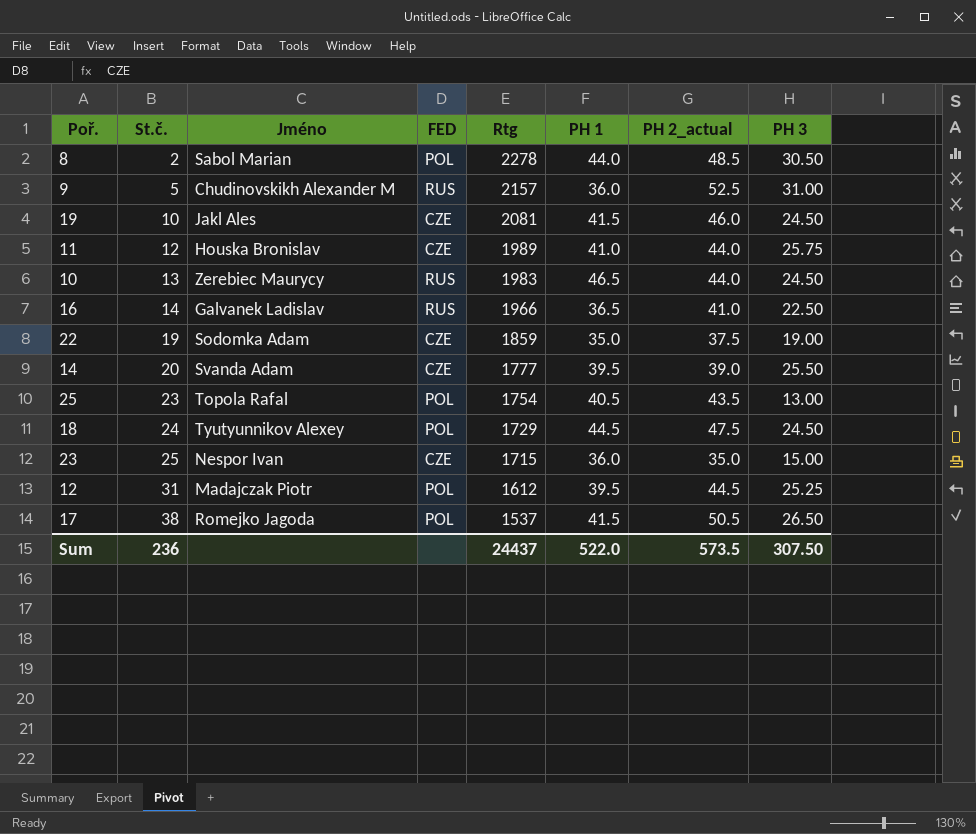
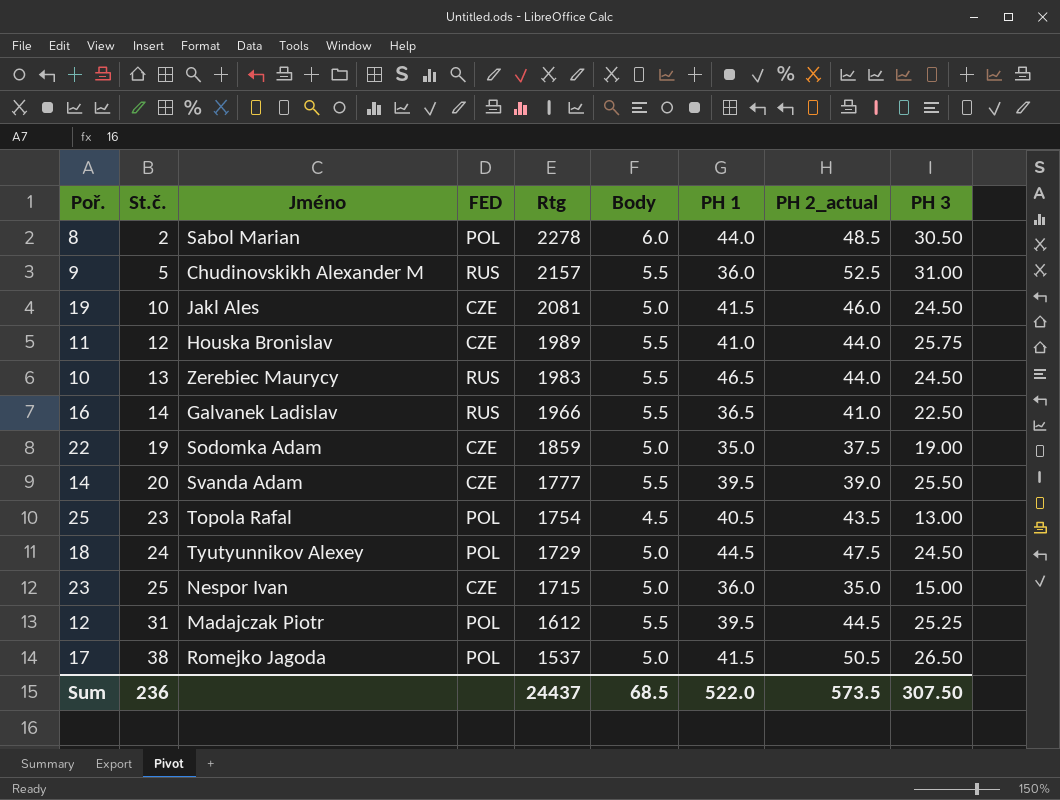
column Body | position: none -> 6

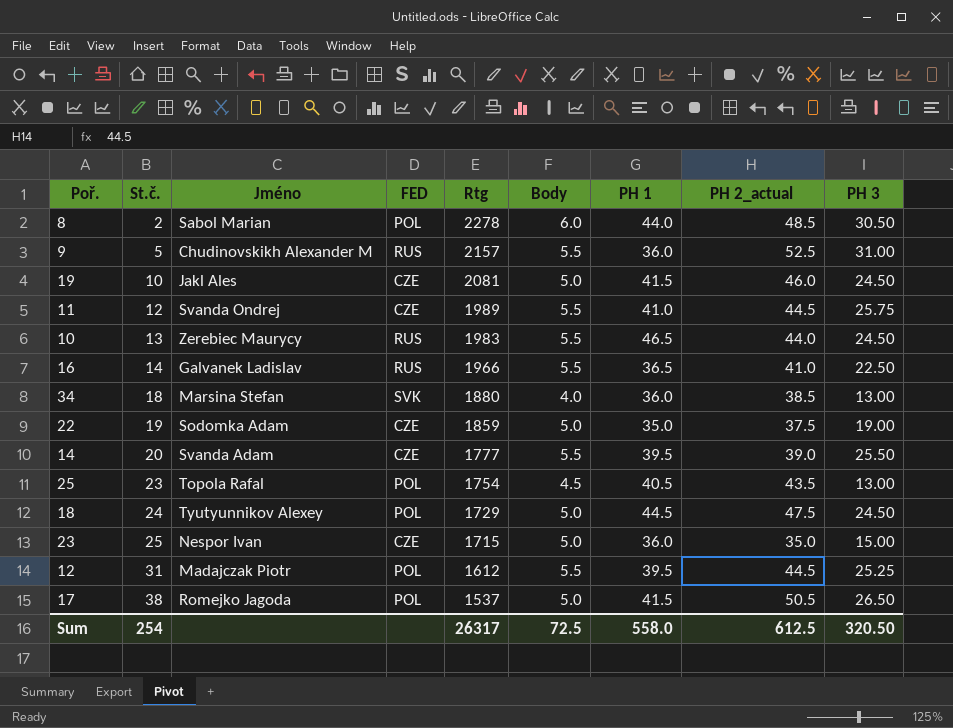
11 | Jméno: Houska Bronislav -> Svanda Ondrej
11 | PH 2_actual: 44.0 -> 44.5
row 34: none -> 18 | Marsina Stefan | SVK | 1880 | 4.0 | 36.0 | 38.5 | 13.00
Sum | St.č.: 236 -> 254
Sum | Rtg: 24437 -> 26317
Sum | Body: 68.5 -> 72.5
Sum | PH 1: 522.0 -> 558.0
Sum | PH 2_actual: 573.5 -> 612.5
Sum | PH 3: 307.50 -> 320.50

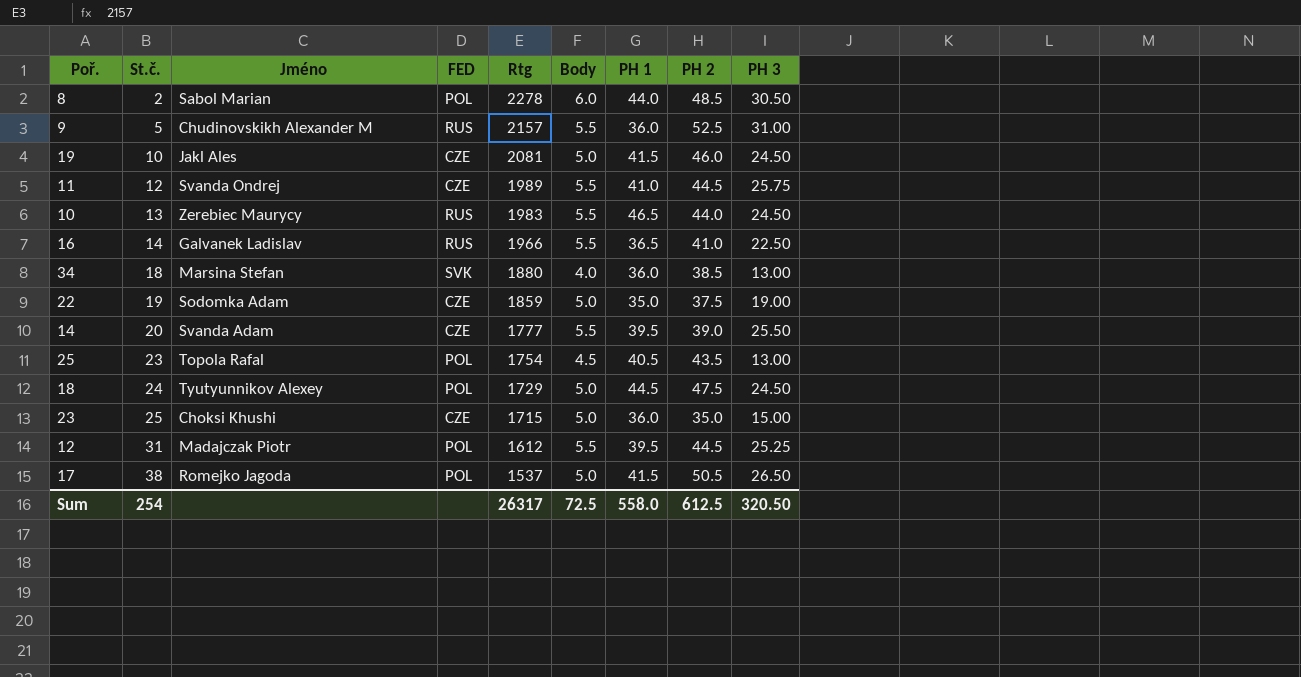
column name: PH 2_actual -> PH 2
23 | Jméno: Nespor Ivan -> Choksi Khushi

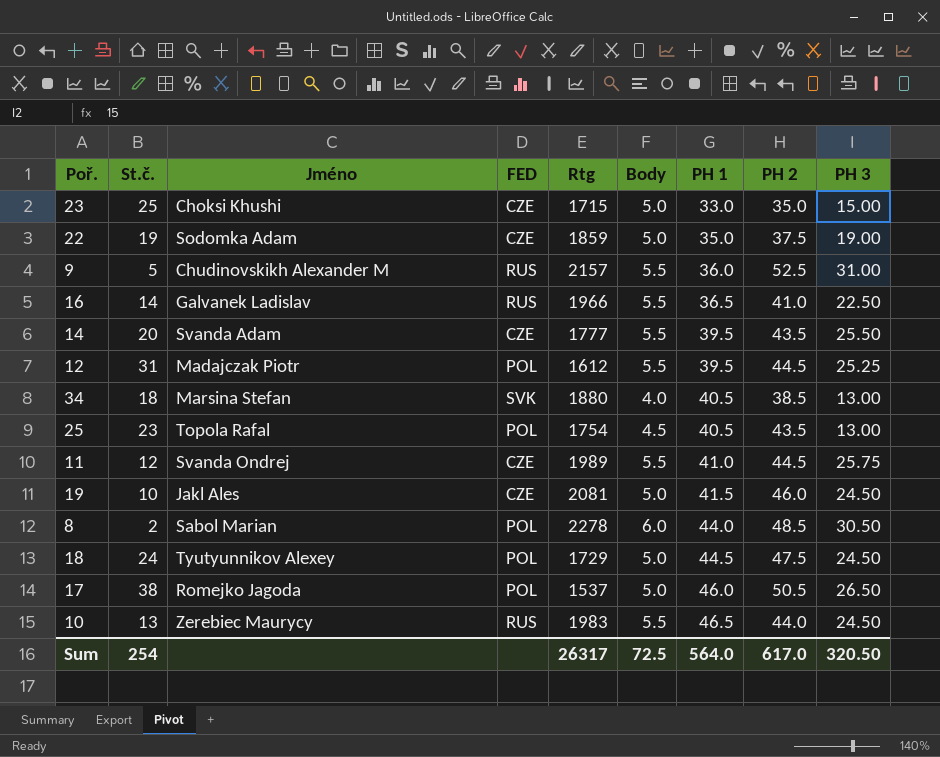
row order: St.č. ascending -> PH 1 ascending
23 | PH 1: 36.0 -> 33.0
14 | PH 2: 39.0 -> 43.5
34 | PH 1: 36.0 -> 40.5
17 | PH 1: 41.5 -> 46.0
Sum | PH 1: 558.0 -> 564.0
Sum | PH 2: 612.5 -> 617.0

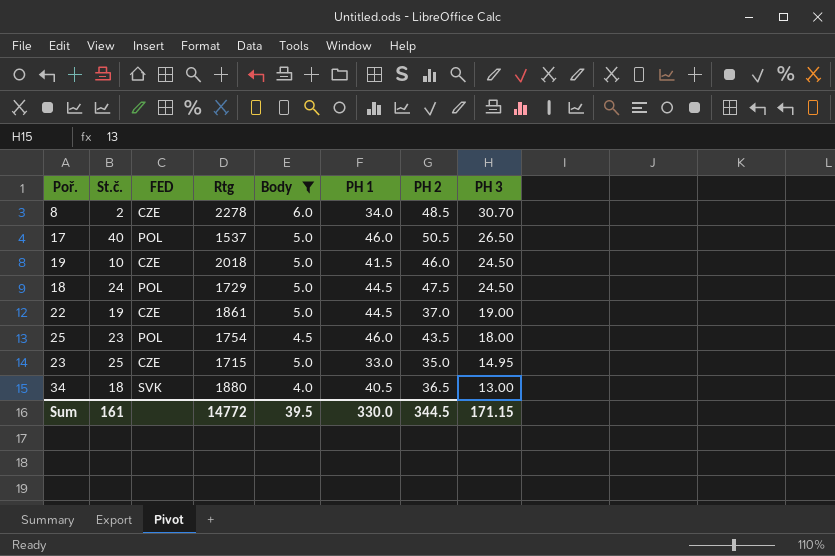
filter: none -> Body != 5.5
row order: PH 1 ascending -> PH 3 descending
column Jméno | position: 3 -> none
8 | FED: POL -> CZE
8 | PH 1: 44.0 -> 34.0
8 | PH 3: 30.50 -> 30.70
17 | St.č.: 38 -> 40
19 | Rtg: 2081 -> 2018
22 | Rtg: 1859 -> 1861
22 | PH 1: 35.0 -> 44.5
22 | PH 2: 37.5 -> 37.0
25 | PH 1: 40.5 -> 46.0
25 | PH 3: 13.00 -> 18.00
23 | PH 3: 15.00 -> 14.95
34 | PH 2: 38.5 -> 36.5
Sum | St.č.: 254 -> 161
Sum | Rtg: 26317 -> 14772
Sum | Body: 72.5 -> 39.5
Sum | PH 1: 564.0 -> 330.0
Sum | PH 2: 617.0 -> 344.5
Sum | PH 3: 320.50 -> 171.15

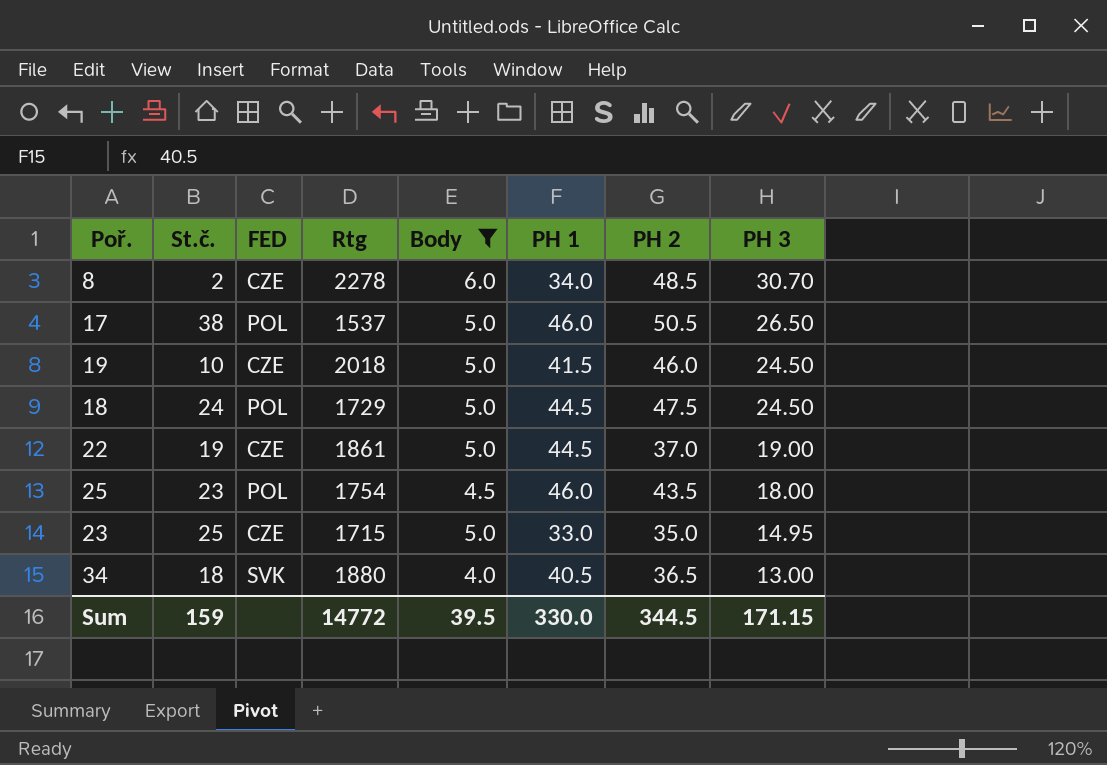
17 | St.č.: 40 -> 38
Sum | St.č.: 161 -> 159

